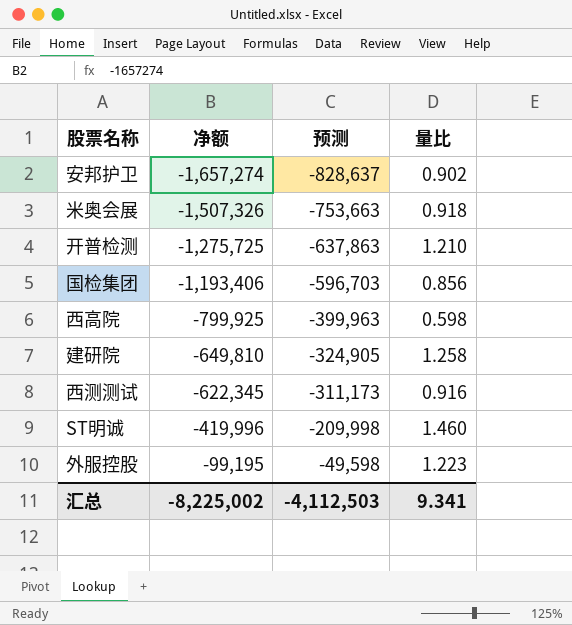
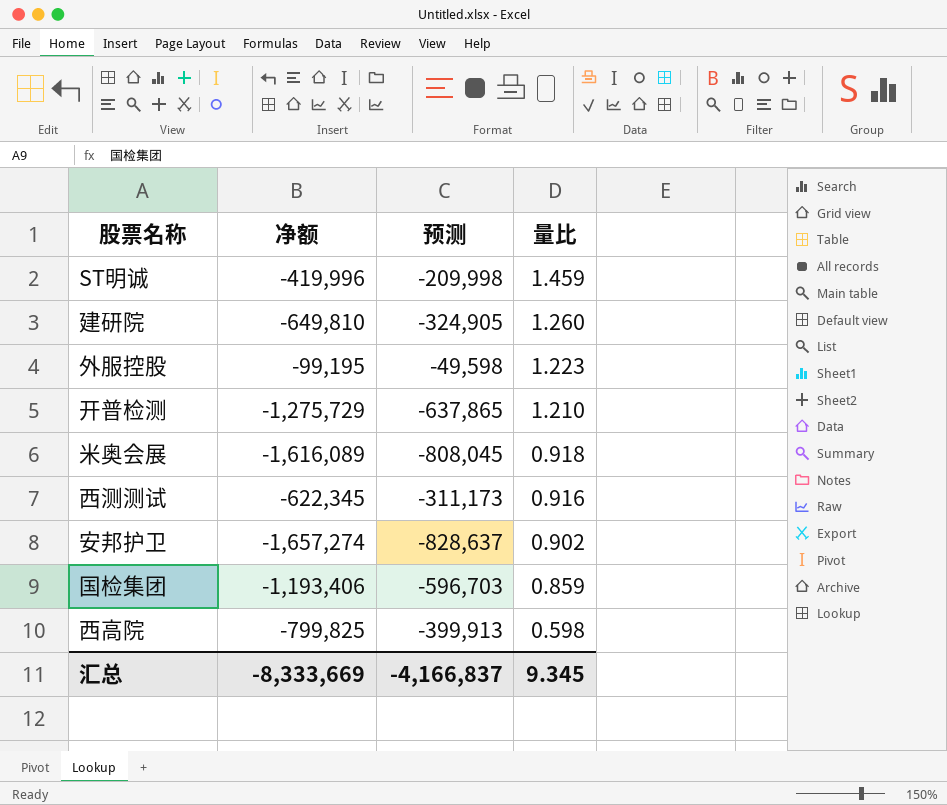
row order: 净额 ascending -> 量比 descending
ST明诚 | 量比: 1.460 -> 1.459
建研院 | 量比: 1.258 -> 1.260
开普检测 | 净额: -1,275,725 -> -1,275,729
开普检测 | 预测: -637,863 -> -637,865
米奥会展 | 净额: -1,507,326 -> -1,616,089
米奥会展 | 预测: -753,663 -> -808,045
国检集团 | 量比: 0.856 -> 0.859
西高院 | 净额: -799,925 -> -799,825
西高院 | 预测: -399,963 -> -399,913
汇总 | 净额: -8,225,002 -> -8,333,669
汇总 | 预测: -4,112,503 -> -4,166,837
汇总 | 量比: 9.341 -> 9.345

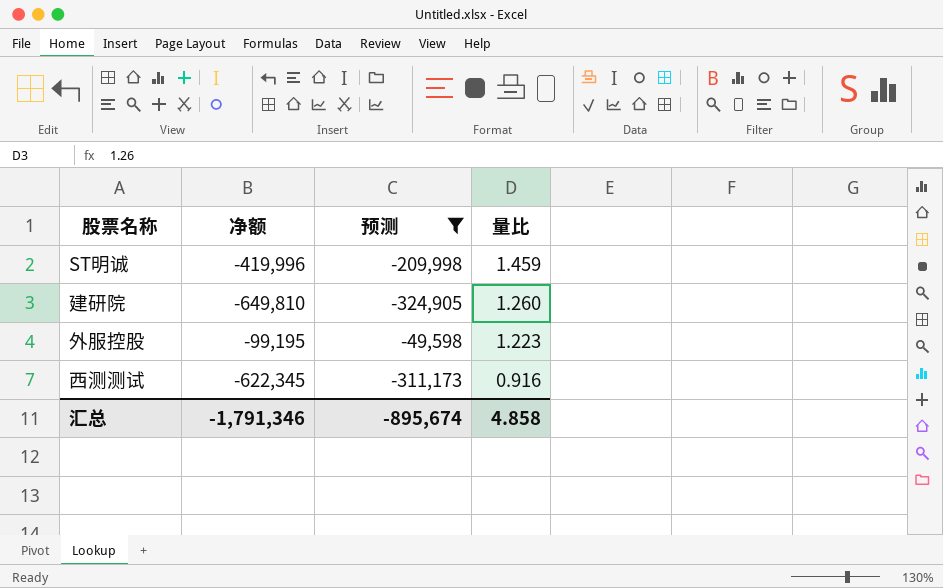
filter: none -> 预测 >= -324,905
汇总 | 净额: -8,333,669 -> -1,791,346
汇总 | 预测: -4,166,837 -> -895,674
汇总 | 量比: 9.345 -> 4.858

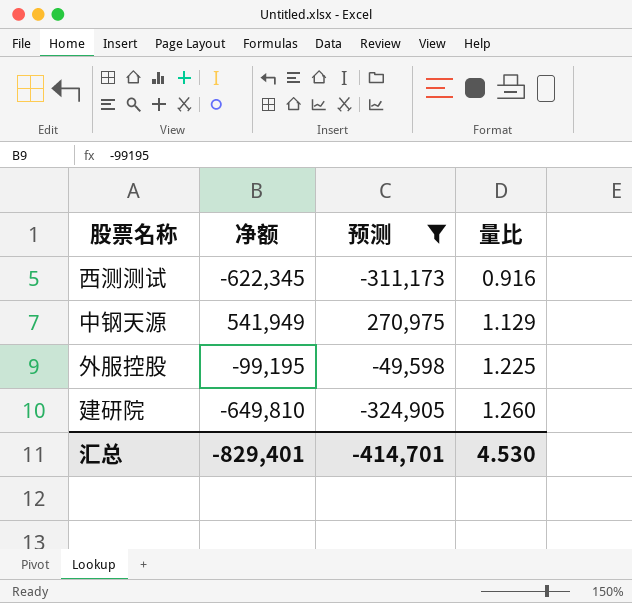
row order: 量比 descending -> 量比 ascending
row ST明诚: -419,996 | -209,998 | 1.459 -> none
row 中钢天源: none -> 541,949 | 270,975 | 1.129
外服控股 | 量比: 1.223 -> 1.225
汇总 | 净额: -1,791,346 -> -829,401
汇总 | 预测: -895,674 -> -414,701
汇总 | 量比: 4.858 -> 4.530

